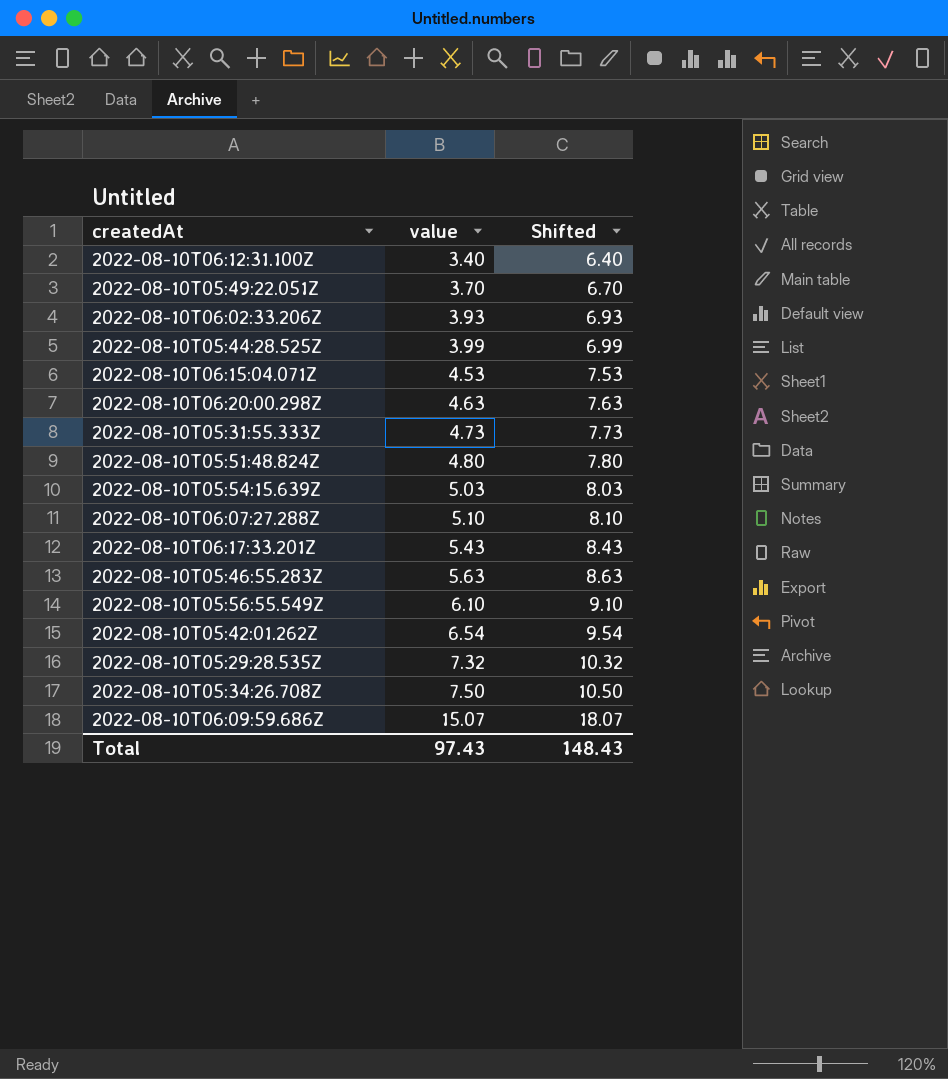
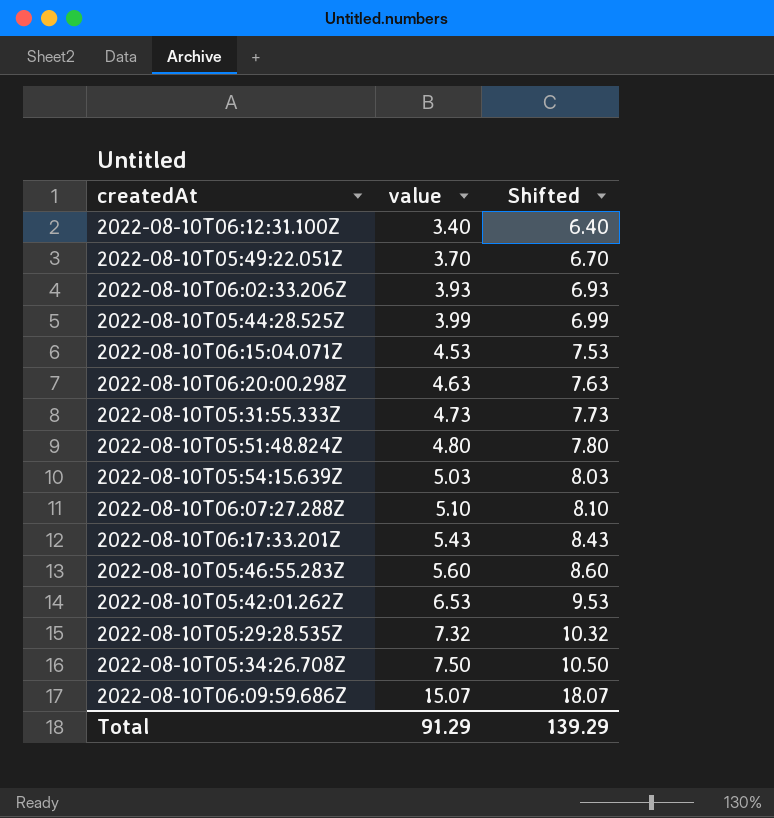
row 2022-08-10T05:56:55.549Z: 6.10 | 9.10 -> none
2022-08-10T05:46:55.283Z | value: 5.63 -> 5.60
2022-08-10T05:46:55.283Z | Shifted: 8.63 -> 8.60
2022-08-10T05:42:01.262Z | value: 6.54 -> 6.53
2022-08-10T05:42:01.262Z | Shifted: 9.54 -> 9.53
Total | value: 97.43 -> 91.29
Total | Shifted: 148.43 -> 139.29

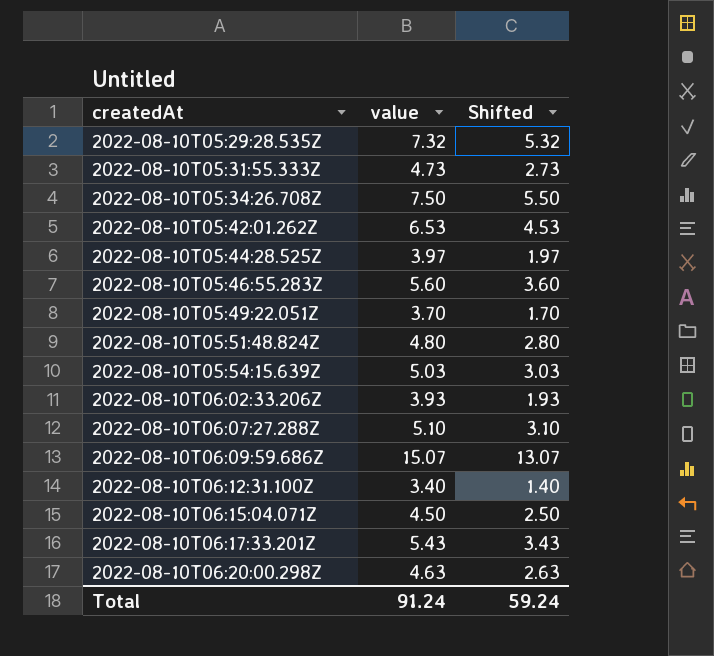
row order: value ascending -> createdAt ascending
column Shifted | formula: [value] + 3 -> [value] - 2
2022-08-10T05:44:28.525Z | value: 3.99 -> 3.97
2022-08-10T06:15:04.071Z | value: 4.53 -> 4.50
Total | value: 91.29 -> 91.24
Total | Shifted: 139.29 -> 59.24

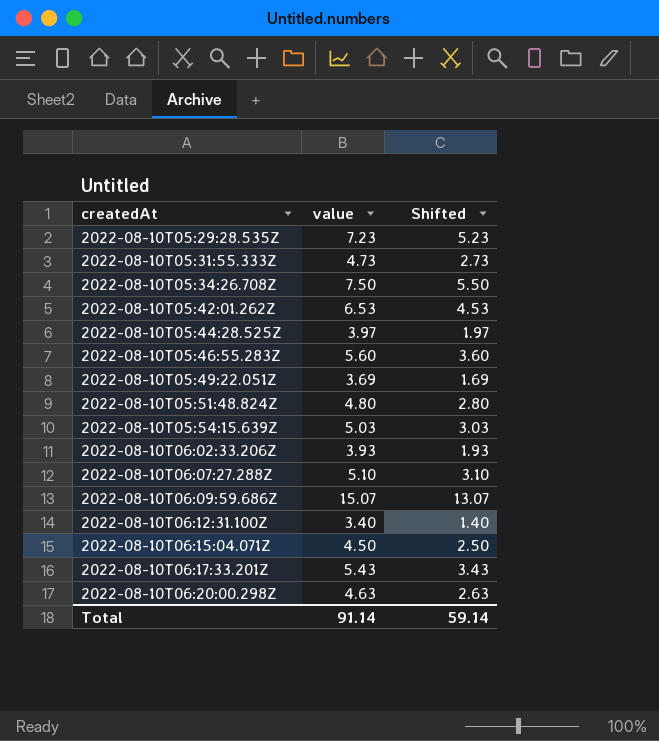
2022-08-10T05:29:28.535Z | value: 7.32 -> 7.23
2022-08-10T05:29:28.535Z | Shifted: 5.32 -> 5.23
2022-08-10T05:49:22.051Z | value: 3.70 -> 3.69
2022-08-10T05:49:22.051Z | Shifted: 1.70 -> 1.69
Total | value: 91.24 -> 91.14
Total | Shifted: 59.24 -> 59.14

